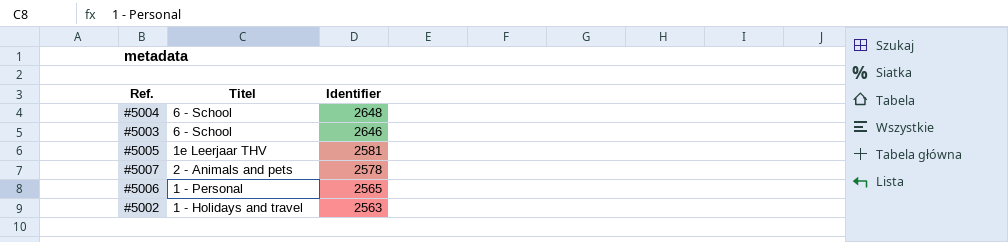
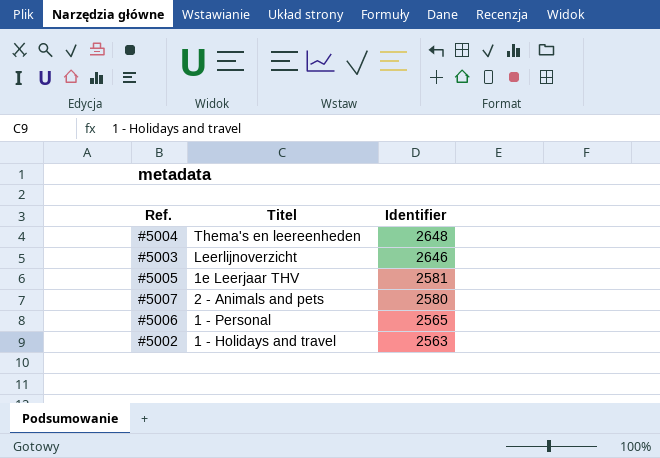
#5004 | Titel: 6 - School -> Thema's en leereenheden
#5003 | Titel: 6 - School -> Leerlijnoverzicht
#5007 | Identifier: 2578 -> 2580

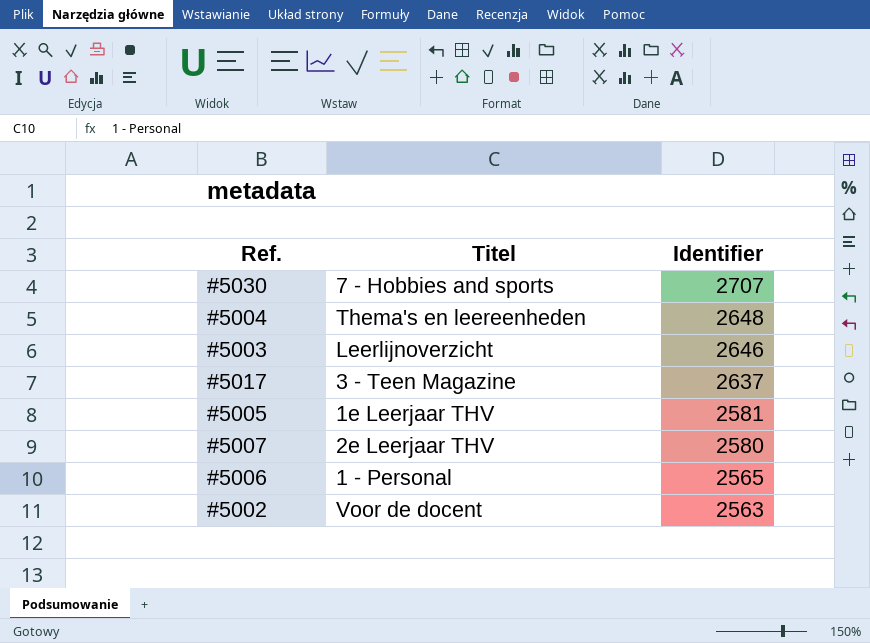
row #5030: none -> 7 - Hobbies and sports | 2707
row #5017: none -> 3 - Teen Magazine | 2637
#5007 | Titel: 2 - Animals and pets -> 2e Leerjaar THV
#5002 | Titel: 1 - Holidays and travel -> Voor de docent

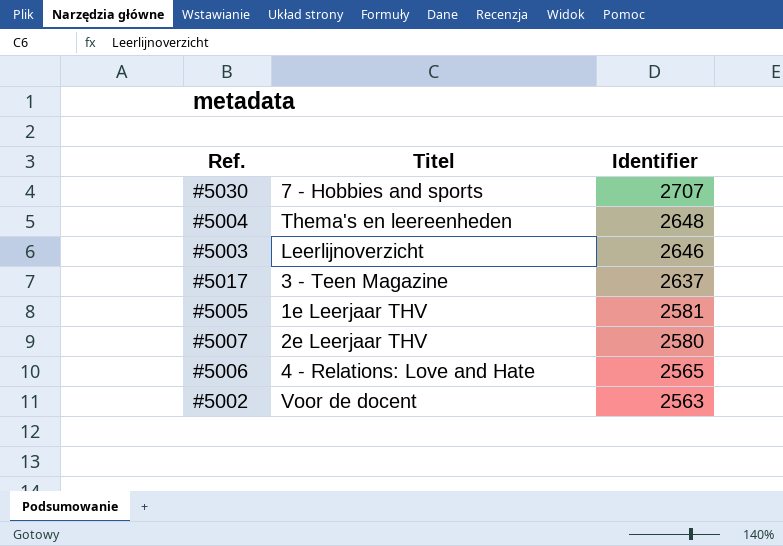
#5006 | Titel: 1 - Personal -> 4 - Relations: Love and Hate

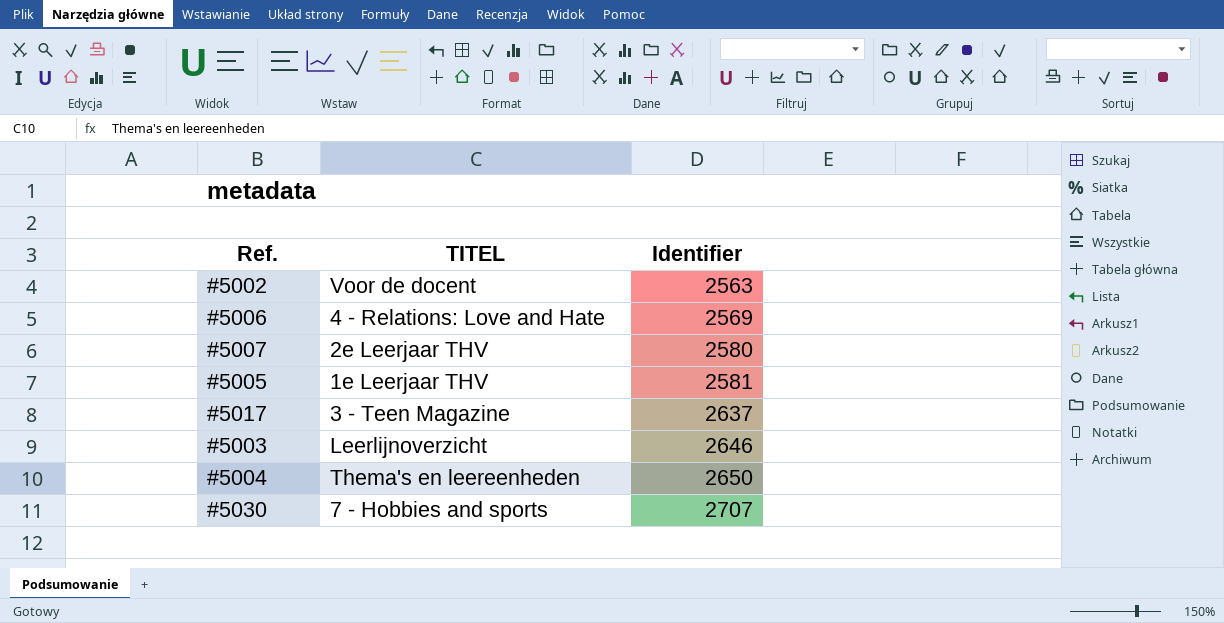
row order: Identifier descending -> Identifier ascending
column name: Titel -> TITEL
#5006 | Identifier: 2565 -> 2569
#5004 | Identifier: 2648 -> 2650

